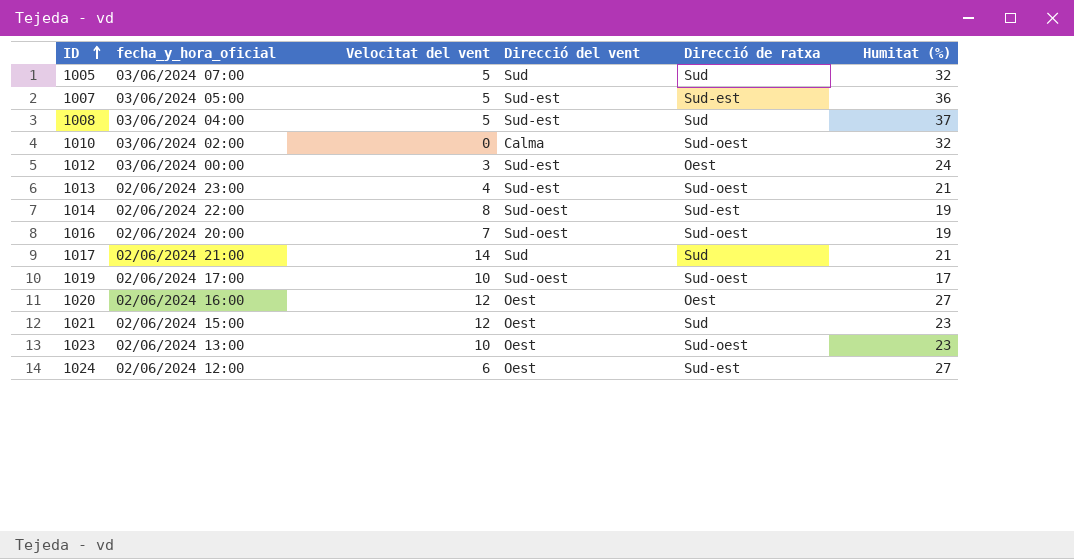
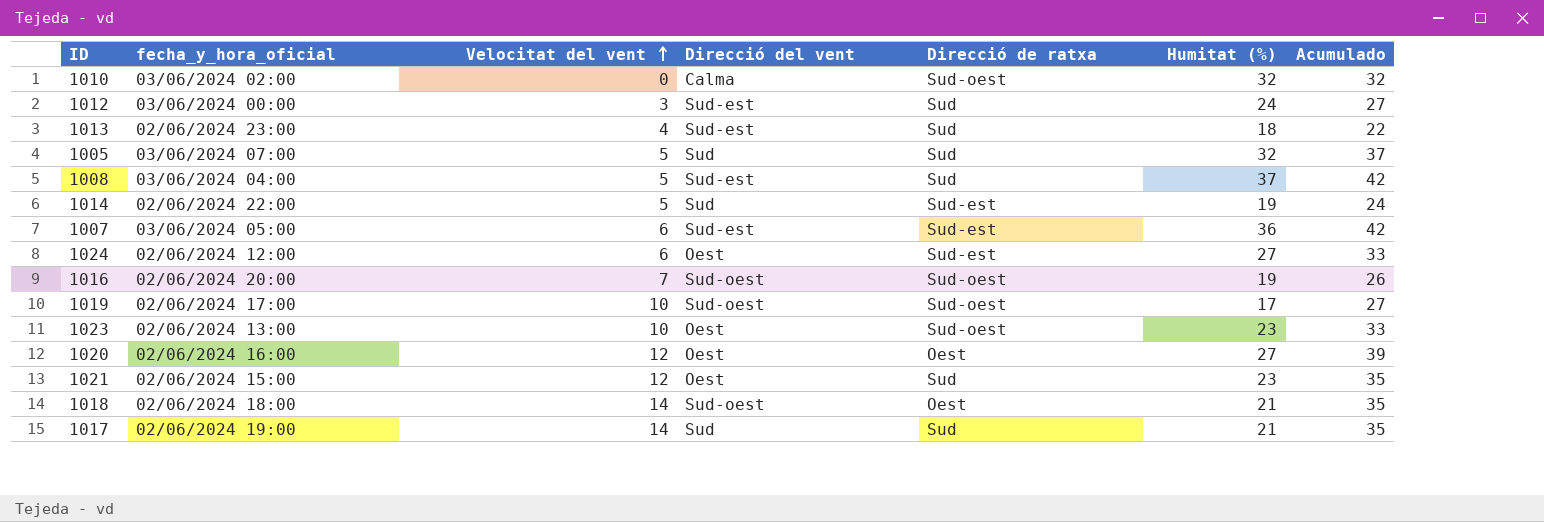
row order: ID ascending -> Velocitat del vent ascending
column Acumulado | formula: none -> [Velocitat del vent] + [Humitat (%)]
1012 | Direcció de ratxa: Oest -> Sud
1013 | Direcció de ratxa: Sud-oest -> Sud
1013 | Humitat (%): 21 -> 18
1014 | Velocitat del vent: 8 -> 5
1014 | Direcció del vent: Sud-oest -> Sud
1007 | Velocitat del vent: 5 -> 6
row 1018: none -> 02/06/2024 18:00 | 14 | Sud-oest | Oest | 21 | 35
1017 | fecha_y_hora_oficial: 02/06/2024 21:00 -> 02/06/2024 19:00

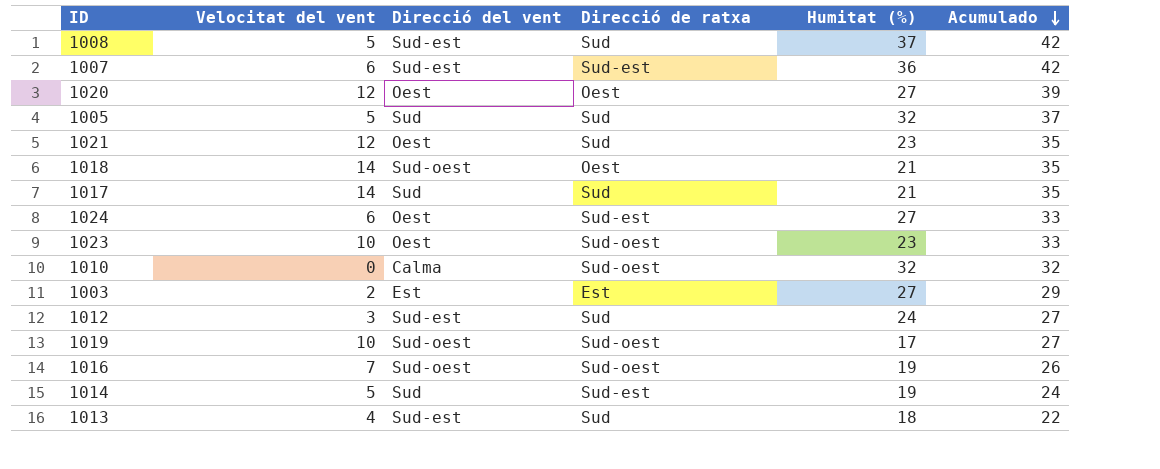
row order: Velocitat del vent ascending -> Acumulado descending
column fecha_y_hora_oficial | position: 2 -> none
row 1003: none -> 2 | Est | Est | 27 | 29

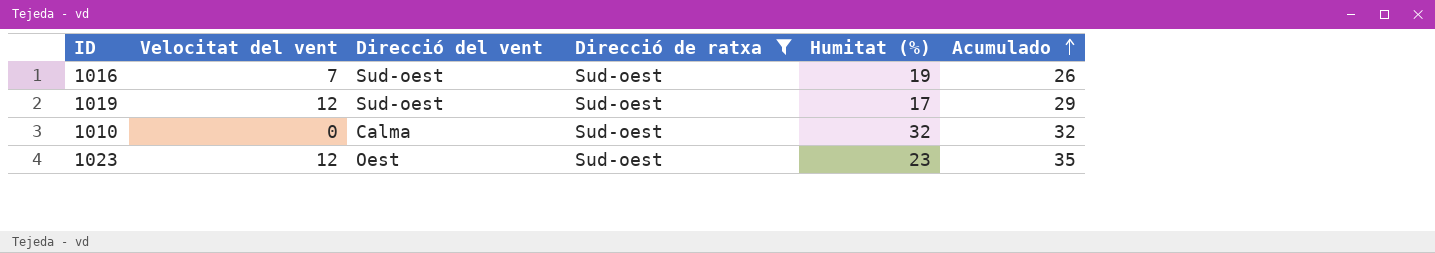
filter: none -> Direcció de ratxa = Sud-oest
row order: Acumulado descending -> Acumulado ascending
1019 | Velocitat del vent: 10 -> 12
1019 | Acumulado: 27 -> 29
1023 | Velocitat del vent: 10 -> 12
1023 | Acumulado: 33 -> 35

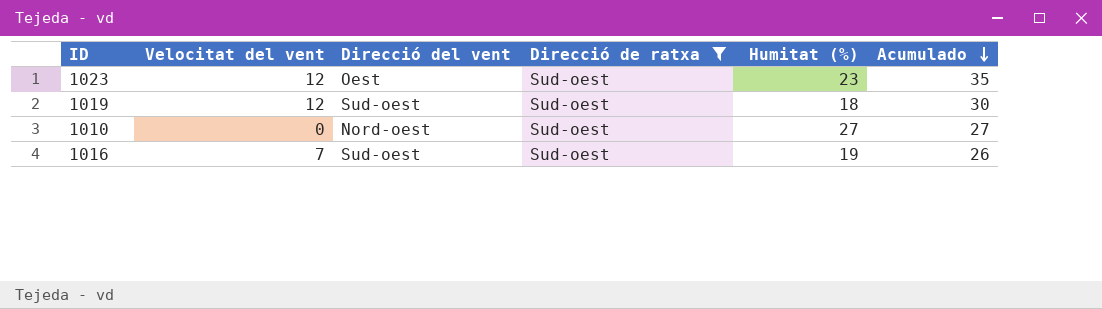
row order: Acumulado ascending -> Acumulado descending
1019 | Humitat (%): 17 -> 18
1019 | Acumulado: 29 -> 30
1010 | Direcció del vent: Calma -> Nord-oest
1010 | Humitat (%): 32 -> 27
1010 | Acumulado: 32 -> 27

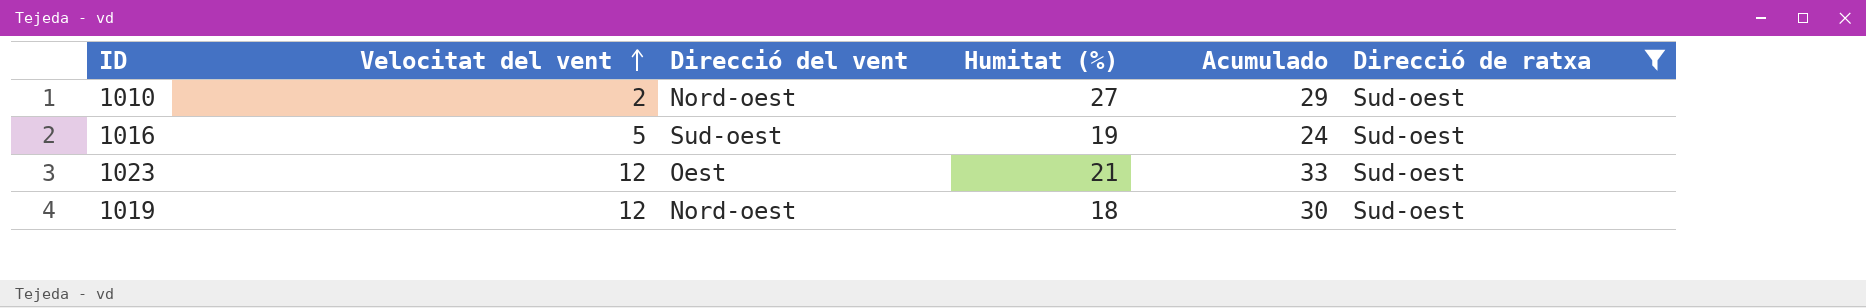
row order: Acumulado descending -> Velocitat del vent ascending
column Direcció de ratxa | position: 4 -> 6
1010 | Velocitat del vent: 0 -> 2
1010 | Acumulado: 27 -> 29
1016 | Velocitat del vent: 7 -> 5
1016 | Acumulado: 26 -> 24
1023 | Humitat (%): 23 -> 21
1023 | Acumulado: 35 -> 33
1019 | Direcció del vent: Sud-oest -> Nord-oest

